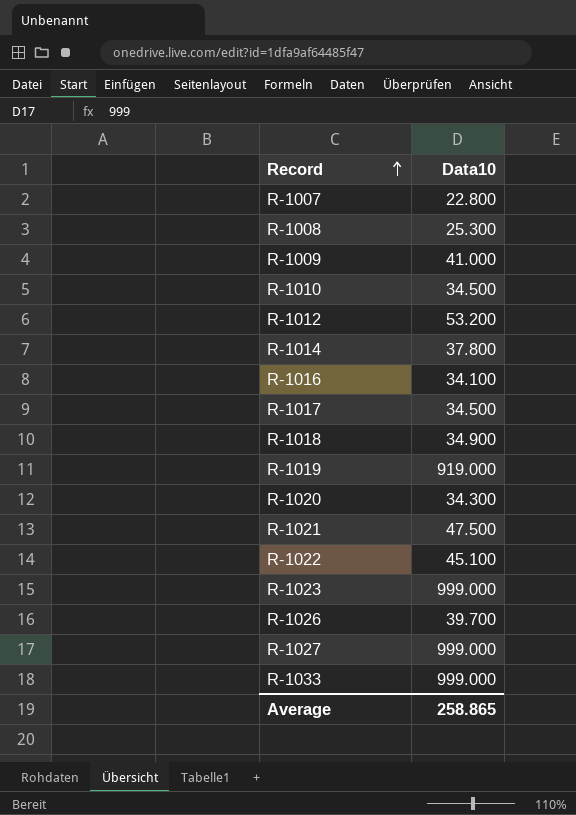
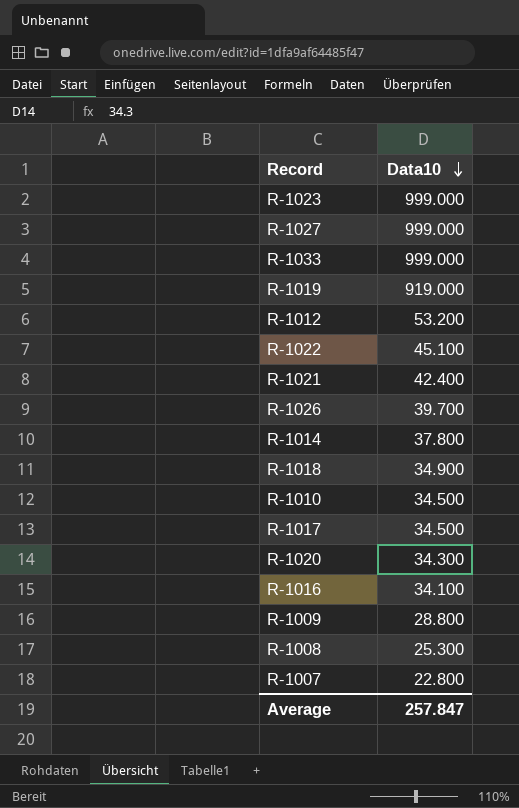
row order: Record ascending -> Data10 descending
R-1021 | Data10: 47.500 -> 42.400
R-1009 | Data10: 41.000 -> 28.800
Average | Data10: 258.865 -> 257.847

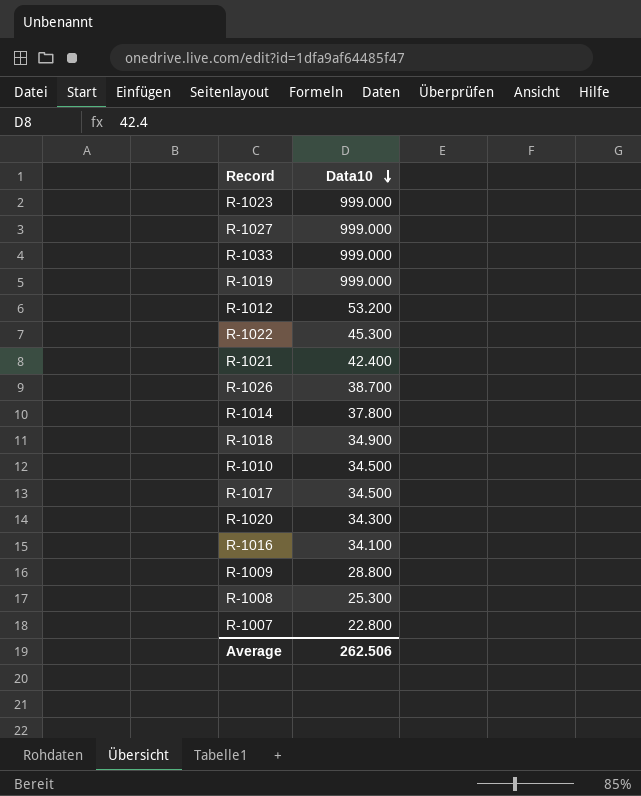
R-1019 | Data10: 919.000 -> 999.000
R-1022 | Data10: 45.100 -> 45.300
R-1026 | Data10: 39.700 -> 38.700
Average | Data10: 257.847 -> 262.506

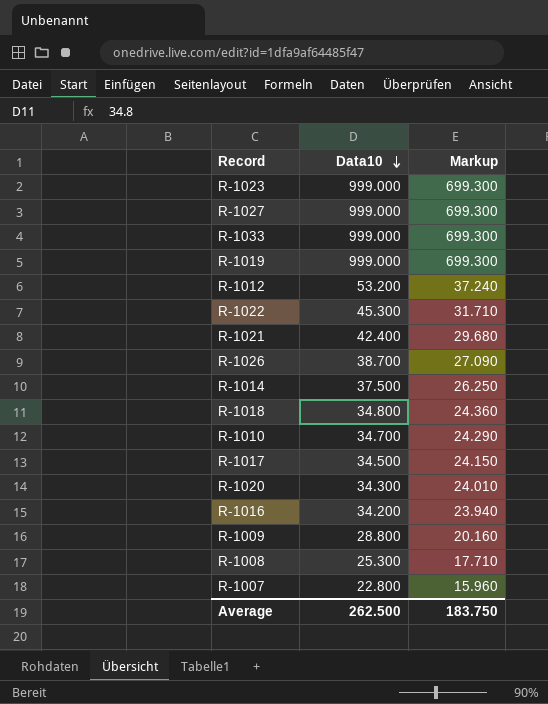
column Markup | formula: none -> [Data10] * 0.7
R-1014 | Data10: 37.800 -> 37.500
R-1018 | Data10: 34.900 -> 34.800
R-1010 | Data10: 34.500 -> 34.700
R-1016 | Data10: 34.100 -> 34.200
Average | Data10: 262.506 -> 262.500

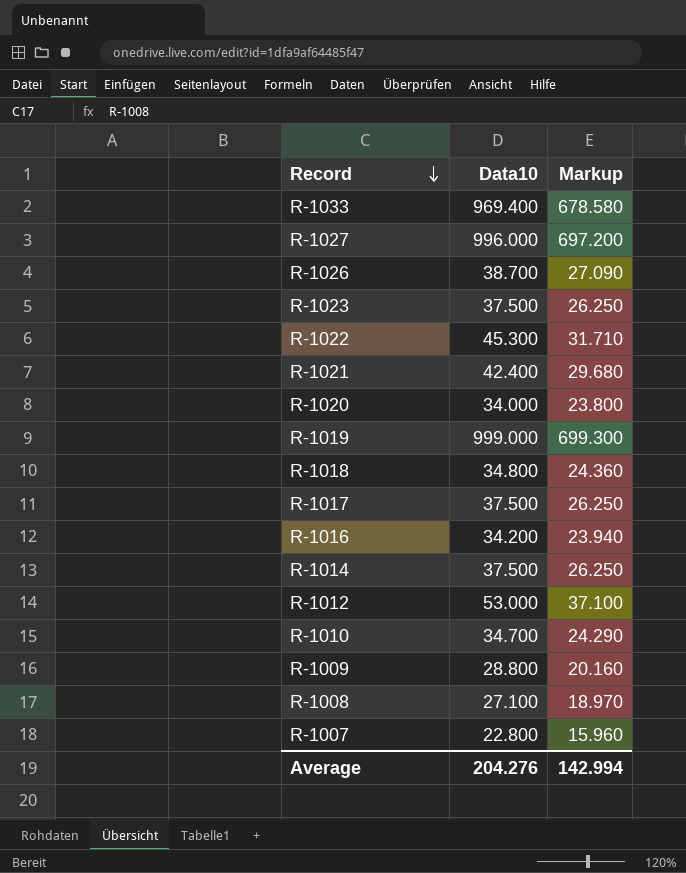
row order: Data10 descending -> Record descending
R-1033 | Data10: 999.000 -> 969.400
R-1033 | Markup: 699.300 -> 678.580
R-1027 | Data10: 999.000 -> 996.000
R-1027 | Markup: 699.300 -> 697.200
R-1023 | Data10: 999.000 -> 37.500
R-1023 | Markup: 699.300 -> 26.250
R-1020 | Data10: 34.300 -> 34.000
R-1020 | Markup: 24.010 -> 23.800
R-1017 | Data10: 34.500 -> 37.500
R-1017 | Markup: 24.150 -> 26.250
R-1012 | Data10: 53.200 -> 53.000
R-1012 | Markup: 37.240 -> 37.100
R-1008 | Data10: 25.300 -> 27.100
R-1008 | Markup: 17.710 -> 18.970
Average | Data10: 262.500 -> 204.276
Average | Markup: 183.750 -> 142.994

